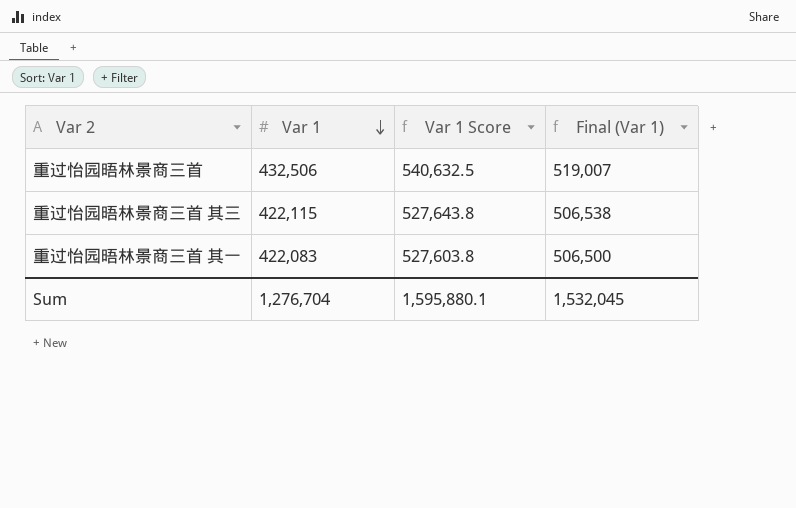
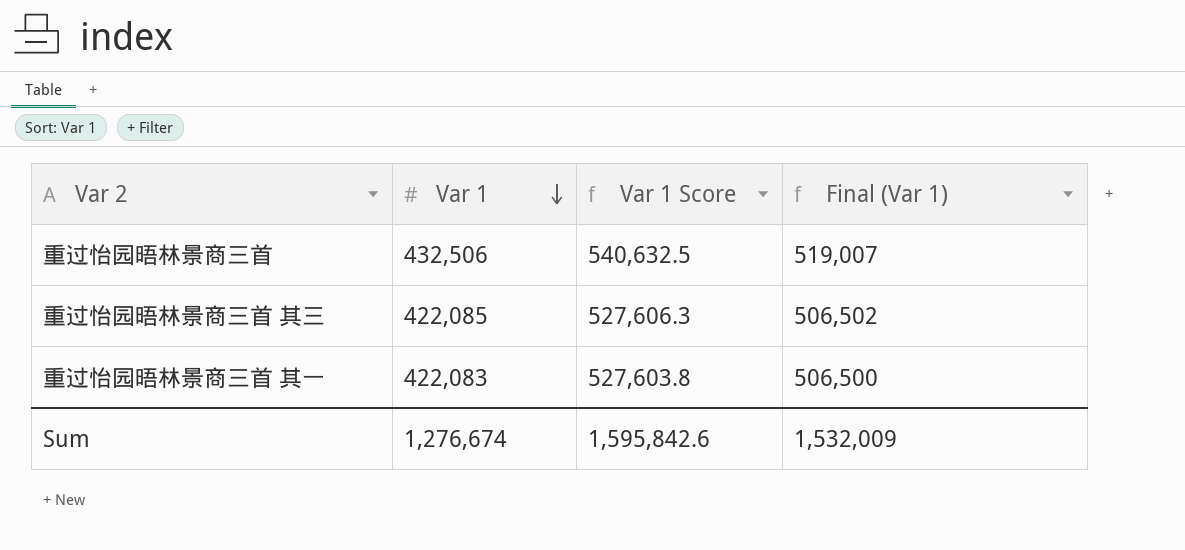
重过怡园晤林景商三首 其三 | Var 1: 422,115 -> 422,085
重过怡园晤林景商三首 其三 | Var 1 Score: 527,643.8 -> 527,606.3
重过怡园晤林景商三首 其三 | Final (Var 1): 506,538 -> 506,502
Sum | Var 1: 1,276,704 -> 1,276,674
Sum | Var 1 Score: 1,595,880.1 -> 1,595,842.6
Sum | Final (Var 1): 1,532,045 -> 1,532,009

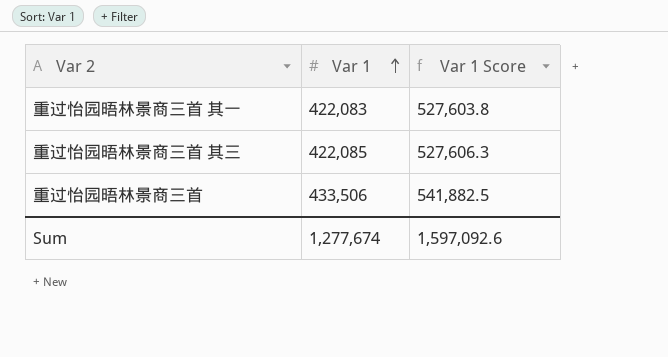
row order: Var 1 descending -> Var 1 ascending
column Final (Var 1) | formula: [Var 1] * 1.2 -> none
重过怡园晤林景商三首 | Var 1: 432,506 -> 433,506
重过怡园晤林景商三首 | Var 1 Score: 540,632.5 -> 541,882.5
Sum | Var 1: 1,276,674 -> 1,277,674
Sum | Var 1 Score: 1,595,842.6 -> 1,597,092.6

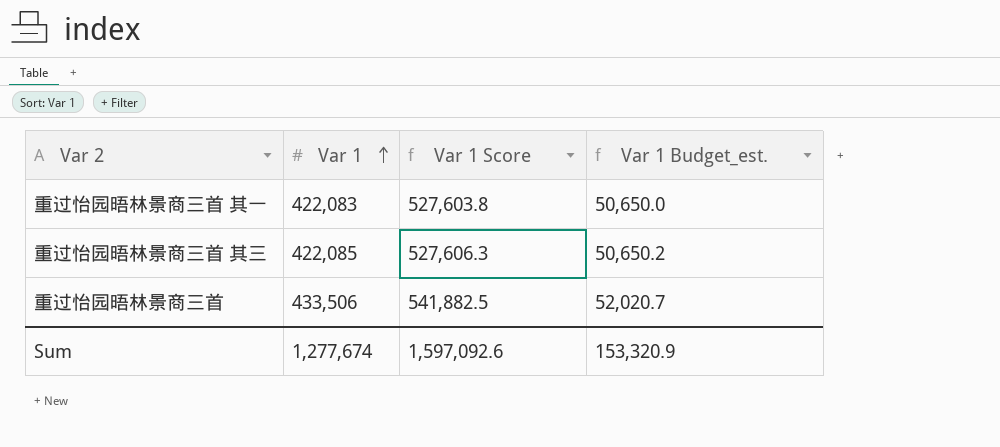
column Var 1 Budget_est. | formula: none -> [Var 1] * 0.12

